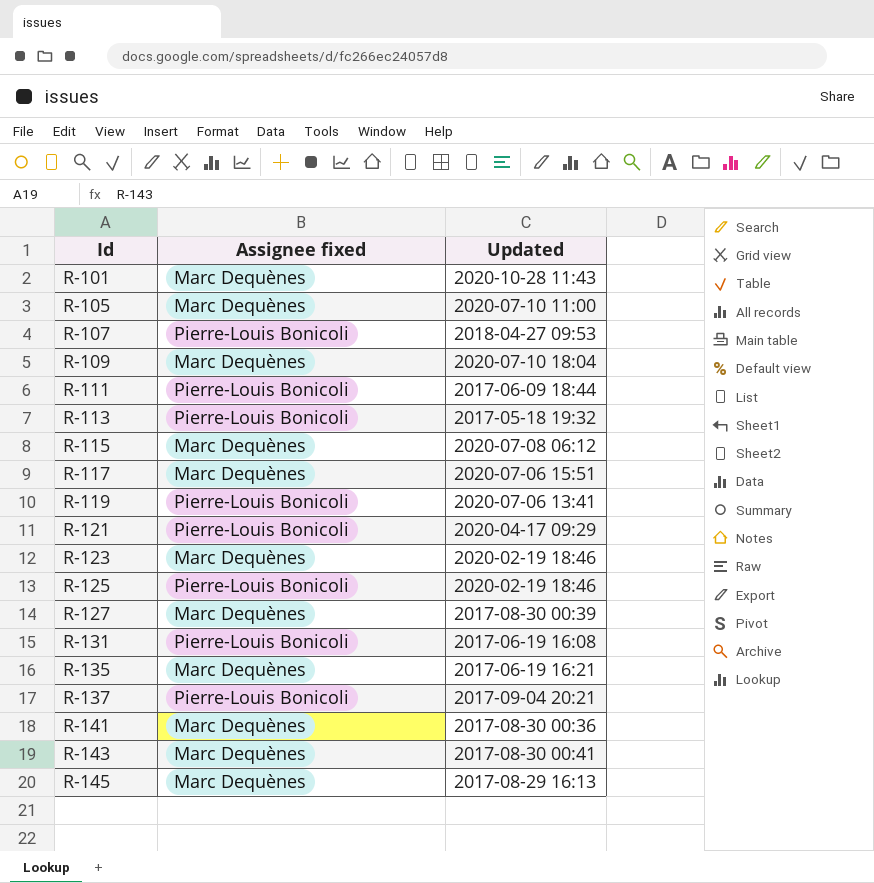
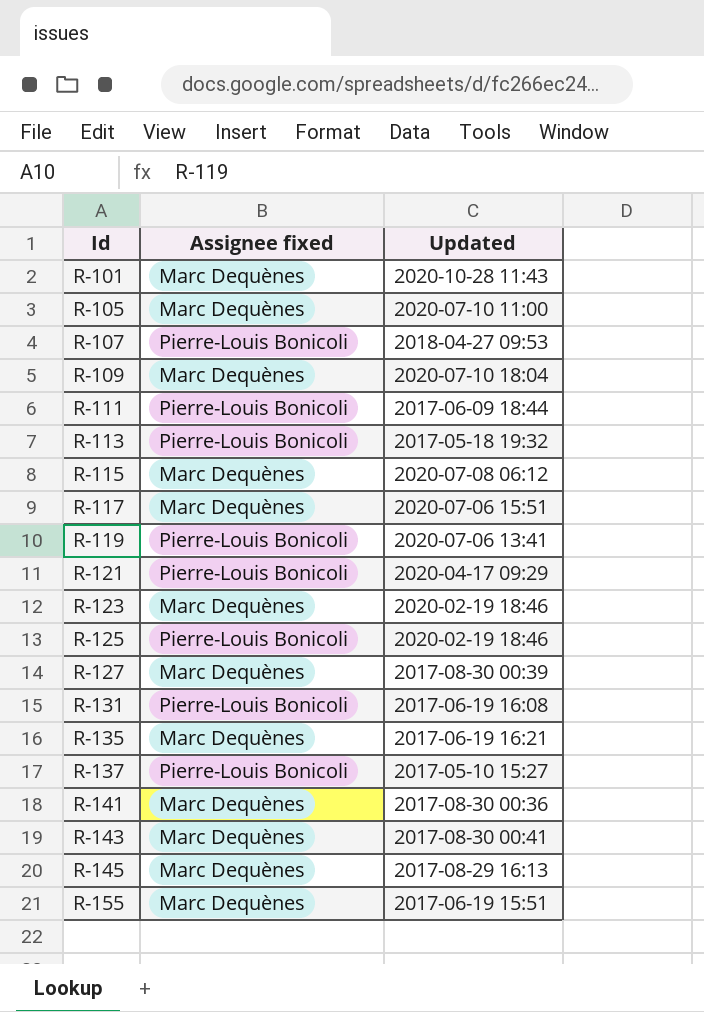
R-137 | Updated: 2017-09-04 20:21 -> 2017-05-10 15:27
row R-155: none -> Marc Dequènes | 2017-06-19 15:51

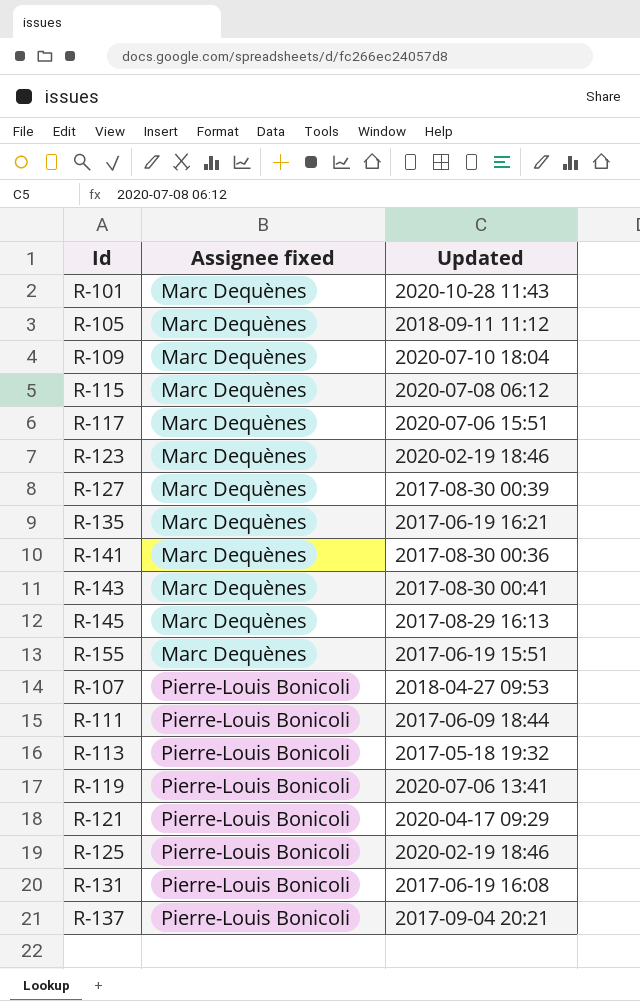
row order: Id ascending -> Assignee fixed ascending
R-105 | Updated: 2020-07-10 11:00 -> 2018-09-11 11:12
R-137 | Updated: 2017-05-10 15:27 -> 2017-09-04 20:21

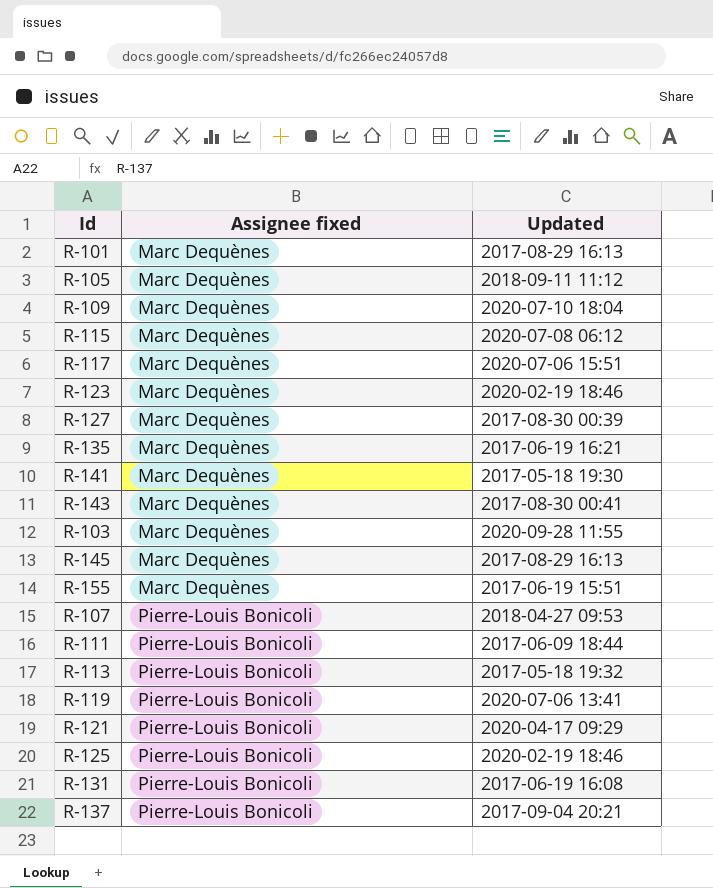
R-101 | Updated: 2020-10-28 11:43 -> 2017-08-29 16:13
R-141 | Updated: 2017-08-30 00:36 -> 2017-05-18 19:30
row R-103: none -> Marc Dequènes | 2020-09-28 11:55

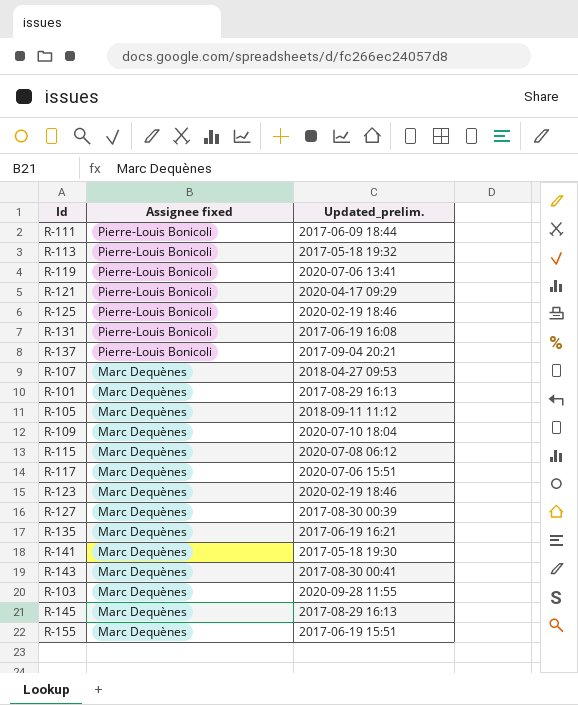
row order: Assignee fixed ascending -> Assignee fixed descending
column name: Updated -> Updated_prelim.
R-107 | Assignee fixed: Pierre-Louis Bonicoli -> Marc Dequènes

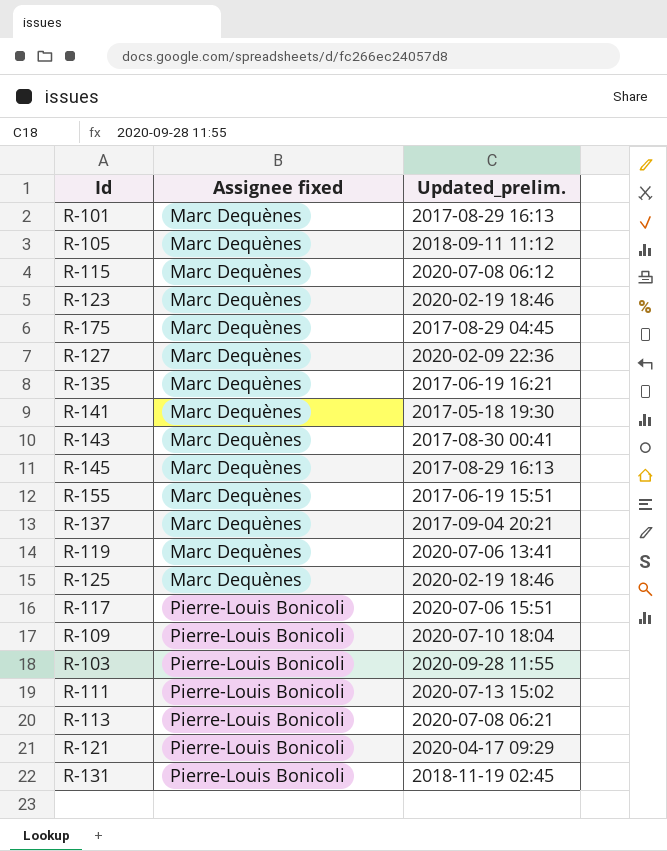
row order: Assignee fixed descending -> Assignee fixed ascending
row R-107: Marc Dequènes | 2018-04-27 09:53 -> none
row R-175: none -> Marc Dequènes | 2017-08-29 04:45
R-127 | Updated_prelim.: 2017-08-30 00:39 -> 2020-02-09 22:36
R-137 | Assignee fixed: Pierre-Louis Bonicoli -> Marc Dequènes
R-119 | Assignee fixed: Pierre-Louis Bonicoli -> Marc Dequènes
R-125 | Assignee fixed: Pierre-Louis Bonicoli -> Marc Dequènes
R-117 | Assignee fixed: Marc Dequènes -> Pierre-Louis Bonicoli
R-109 | Assignee fixed: Marc Dequènes -> Pierre-Louis Bonicoli
R-103 | Assignee fixed: Marc Dequènes -> Pierre-Louis Bonicoli
R-111 | Updated_prelim.: 2017-06-09 18:44 -> 2020-07-13 15:02
R-113 | Updated_prelim.: 2017-05-18 19:32 -> 2020-07-08 06:21
R-131 | Updated_prelim.: 2017-06-19 16:08 -> 2018-11-19 02:45

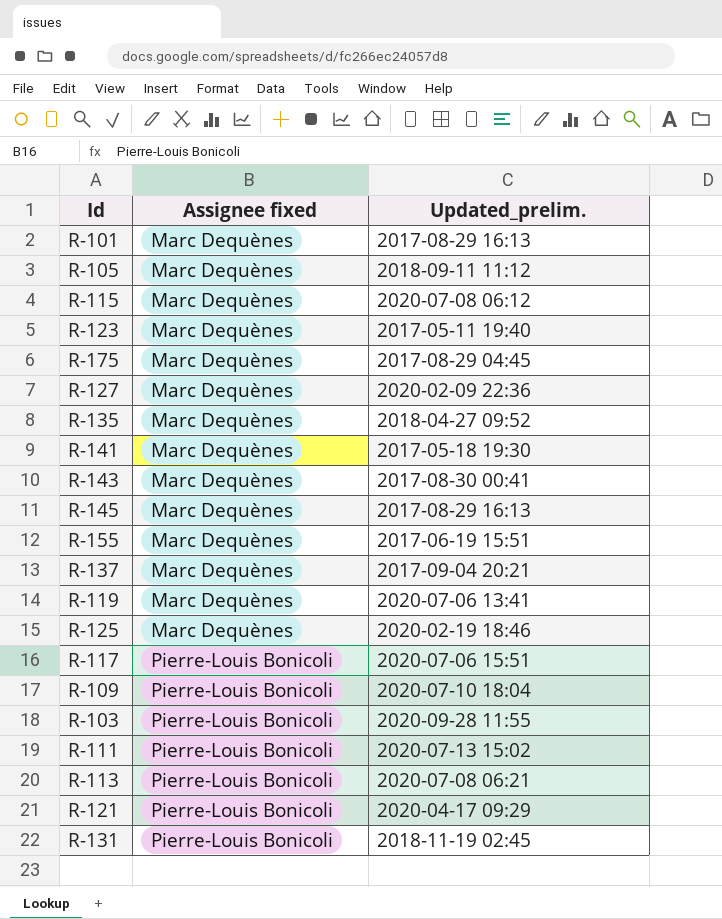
R-123 | Updated_prelim.: 2020-02-19 18:46 -> 2017-05-11 19:40
R-135 | Updated_prelim.: 2017-06-19 16:21 -> 2018-04-27 09:52

